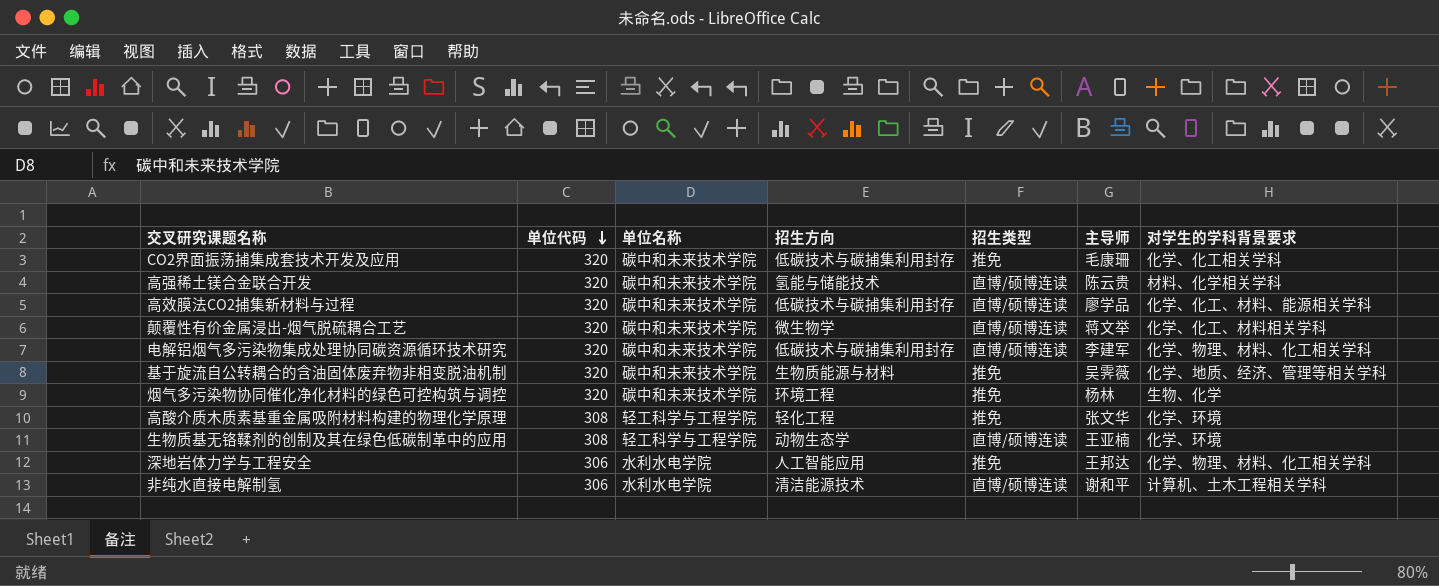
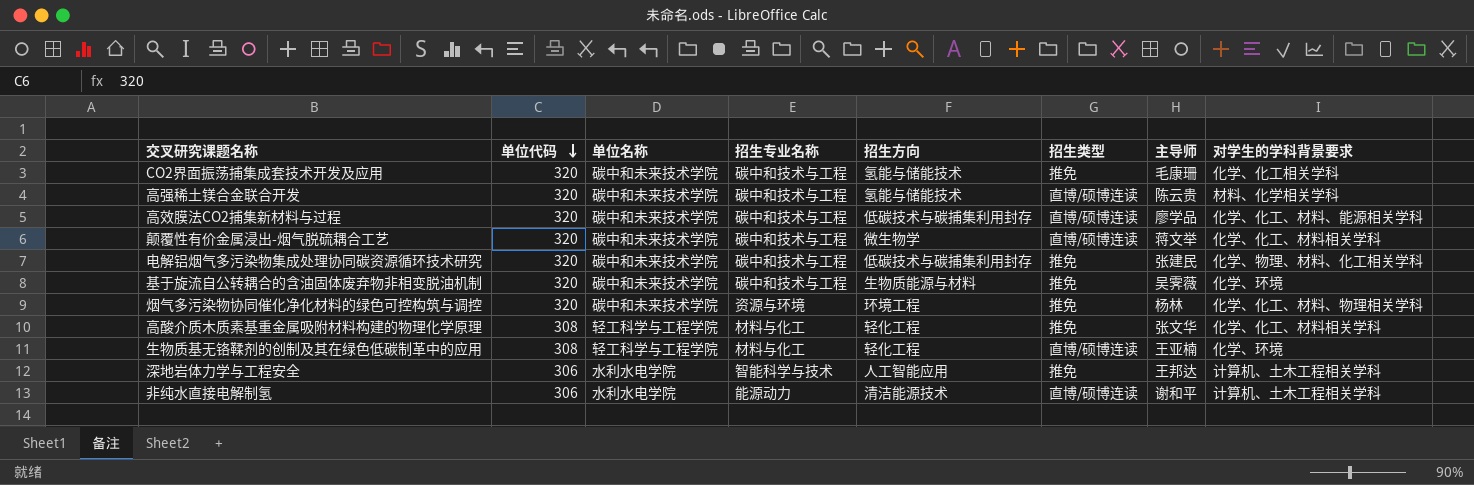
column 招生专业名称 | position: none -> 4
CO2界面振荡捕集成套技术开发及应用 | 招生方向: 低碳技术与碳捕集利用封存 -> 氢能与储能技术
电解铝烟气多污染物集成处理协同碳资源循环技术研究 | 招生类型: 直博/硕博连读 -> 推免
电解铝烟气多污染物集成处理协同碳资源循环技术研究 | 主导师: 李建军 -> 张建民
基于旋流自公转耦合的含油固体废弃物非相变脱油机制 | 对学生的学科背景要求: 化学、地质、经济、管理等相关学科 -> 化学、环境
烟气多污染物协同催化净化材料的绿色可控构筑与调控 | 对学生的学科背景要求: 生物、化学 -> 化学、化工、材料、物理相关学科
高酸介质木质素基重金属吸附材料构建的物理化学原理 | 对学生的学科背景要求: 化学、环境 -> 化学、化工、材料相关学科
生物质基无铬鞣剂的创制及其在绿色低碳制革中的应用 | 招生方向: 动物生态学 -> 轻化工程
深地岩体力学与工程安全 | 对学生的学科背景要求: 化学、物理、材料、化工相关学科 -> 计算机、土木工程相关学科

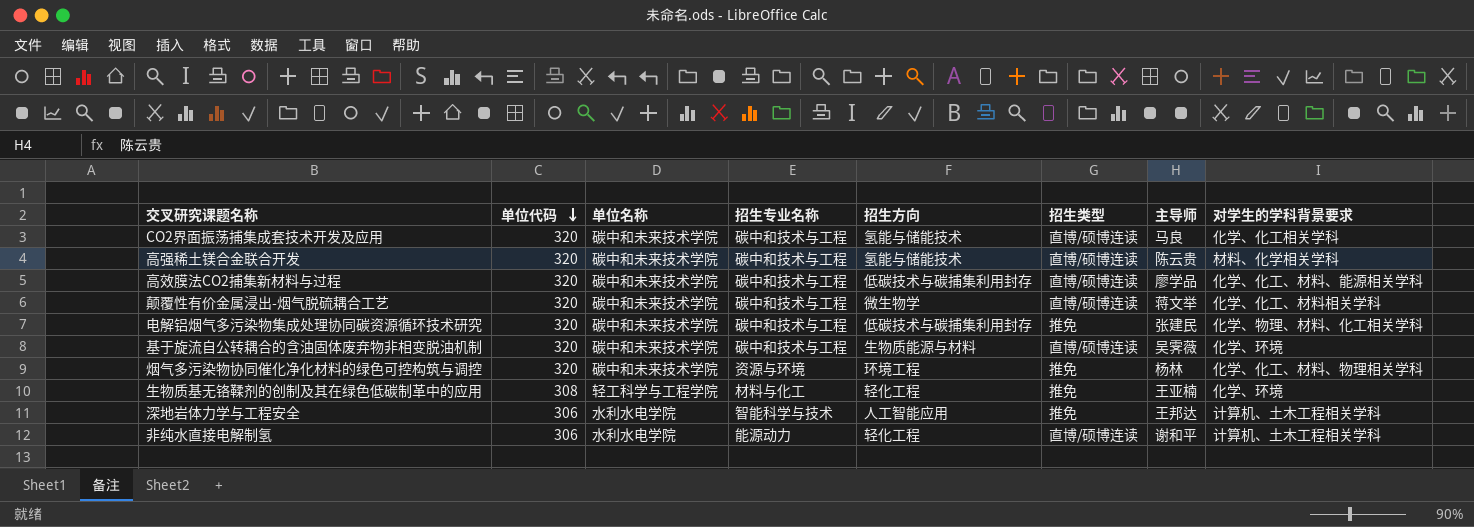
row 高酸介质木质素基重金属吸附材料构建的物理化学原理: 308 | 轻工科学与工程学院 | 材料与化工 | 轻化工程 | 推免 | 张文华 | 化学、化工、材料相关学科 -> none
CO2界面振荡捕集成套技术开发及应用 | 招生类型: 推免 -> 直博/硕博连读
CO2界面振荡捕集成套技术开发及应用 | 主导师: 毛康珊 -> 马良
基于旋流自公转耦合的含油固体废弃物非相变脱油机制 | 招生类型: 推免 -> 直博/硕博连读
生物质基无铬鞣剂的创制及其在绿色低碳制革中的应用 | 招生类型: 直博/硕博连读 -> 推免
非纯水直接电解制氢 | 招生方向: 清洁能源技术 -> 轻化工程

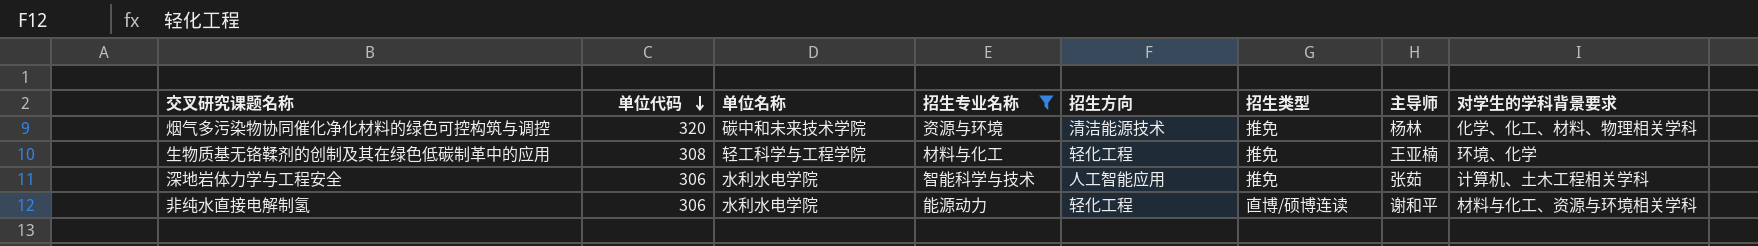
filter: none -> 招生专业名称 != 碳中和技术与工程
烟气多污染物协同催化净化材料的绿色可控构筑与调控 | 招生方向: 环境工程 -> 清洁能源技术
生物质基无铬鞣剂的创制及其在绿色低碳制革中的应用 | 对学生的学科背景要求: 化学、环境 -> 环境、化学
深地岩体力学与工程安全 | 主导师: 王邦达 -> 张茹
非纯水直接电解制氢 | 对学生的学科背景要求: 计算机、土木工程相关学科 -> 材料与化工、资源与环境相关学科

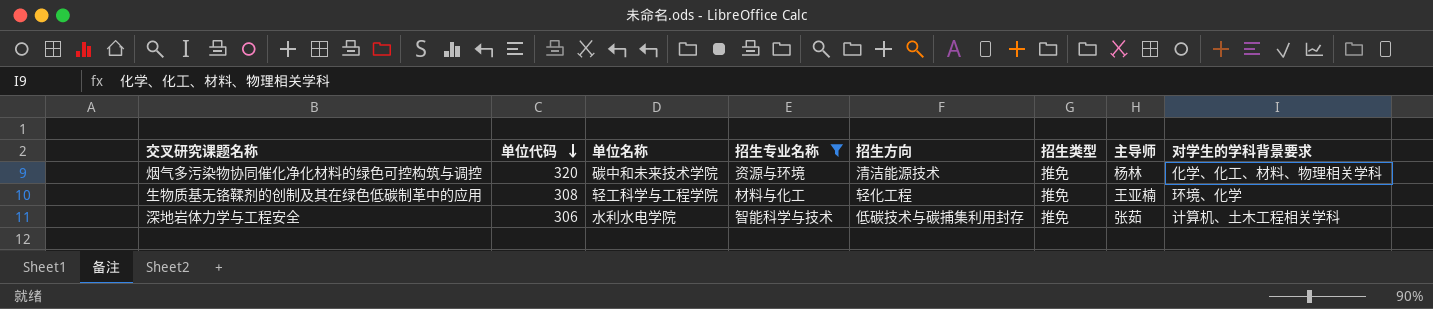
row 非纯水直接电解制氢: 306 | 水利水电学院 | 能源动力 | 轻化工程 | 直博/硕博连读 | 谢和平 | 材料与化工、资源与环境相关学科 -> none
深地岩体力学与工程安全 | 招生方向: 人工智能应用 -> 低碳技术与碳捕集利用封存

